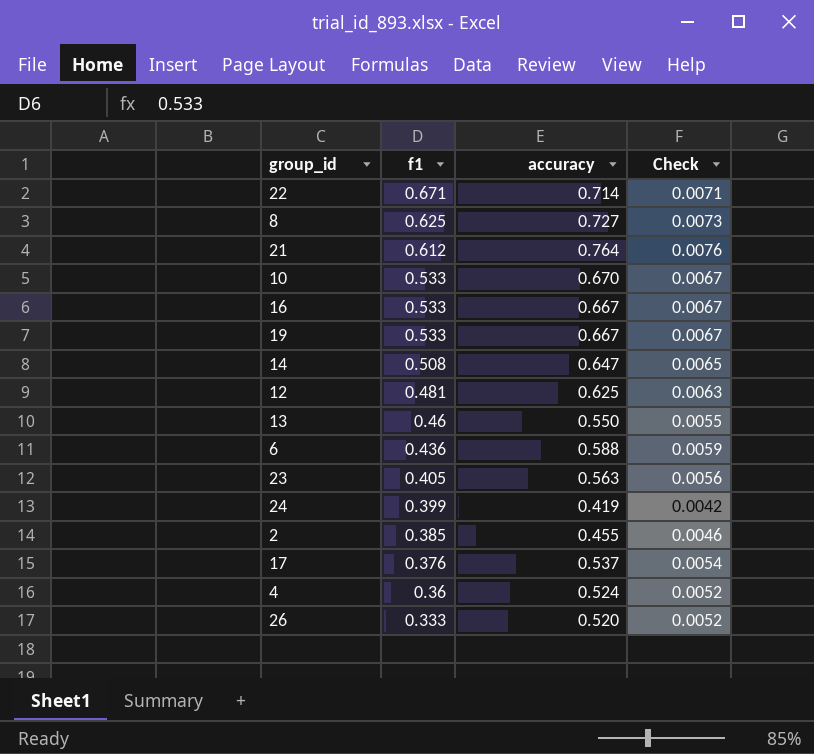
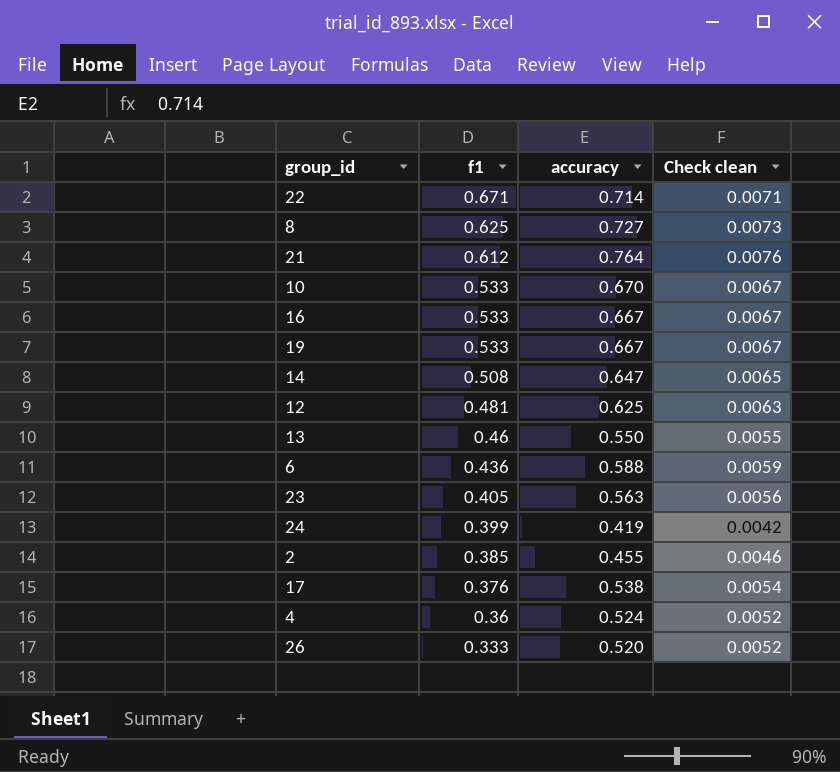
column name: Check -> Check clean
17 | accuracy: 0.537 -> 0.538

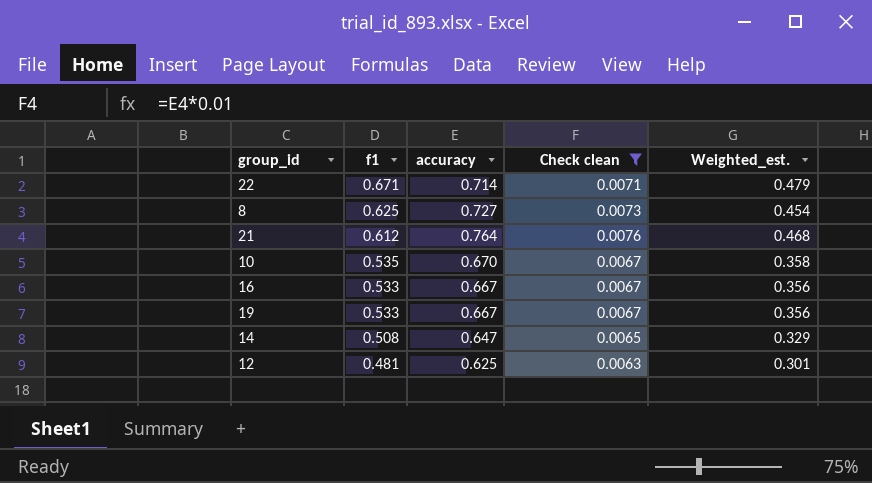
filter: none -> Check clean >= 0.0063
column Weighted_est. | formula: none -> [f1] * [accuracy]
10 | f1: 0.533 -> 0.535

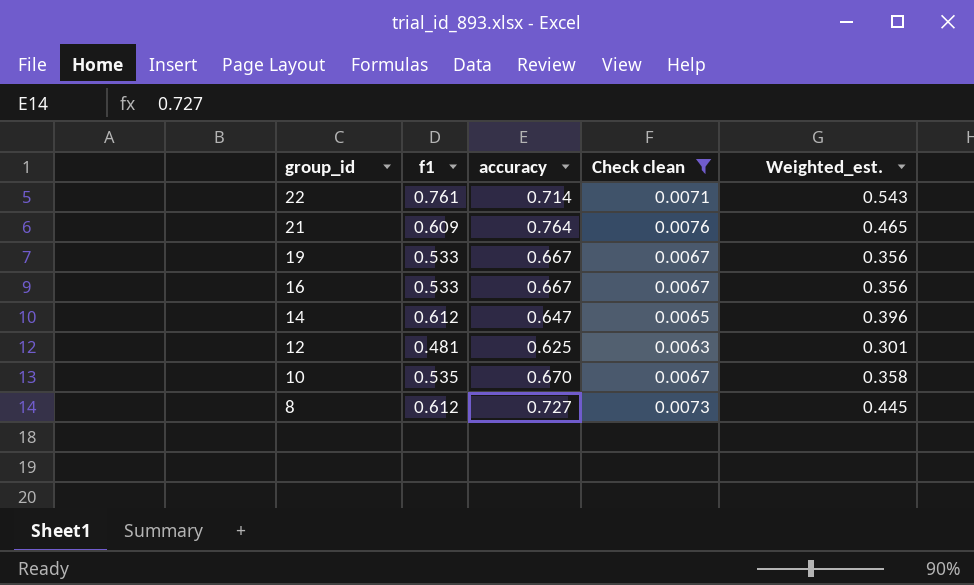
row order: f1 descending -> group_id descending
22 | f1: 0.671 -> 0.761
22 | Weighted_est.: 0.479 -> 0.543
21 | f1: 0.612 -> 0.609
21 | Weighted_est.: 0.468 -> 0.465
14 | f1: 0.508 -> 0.612
14 | Weighted_est.: 0.329 -> 0.396
8 | f1: 0.625 -> 0.612
8 | Weighted_est.: 0.454 -> 0.445

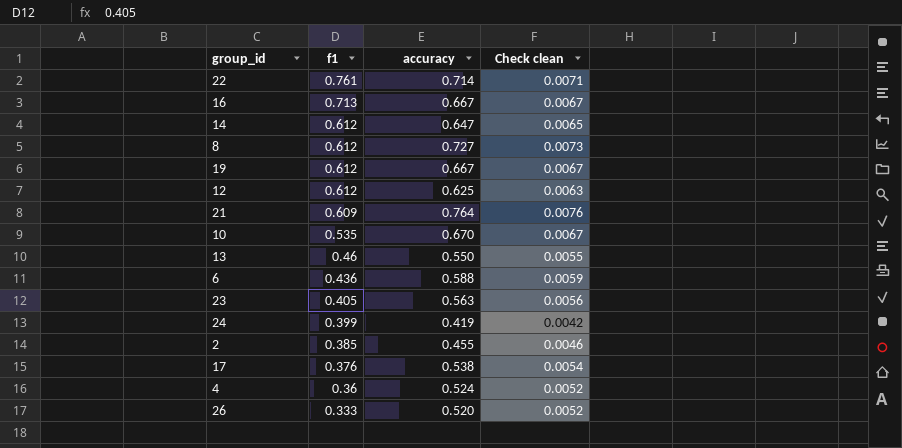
filter: Check clean >= 0.0063 -> none
row order: group_id descending -> f1 descending
column Weighted_est. | formula: [f1] * [accuracy] -> none
16 | f1: 0.533 -> 0.713
19 | f1: 0.533 -> 0.612
12 | f1: 0.481 -> 0.612

